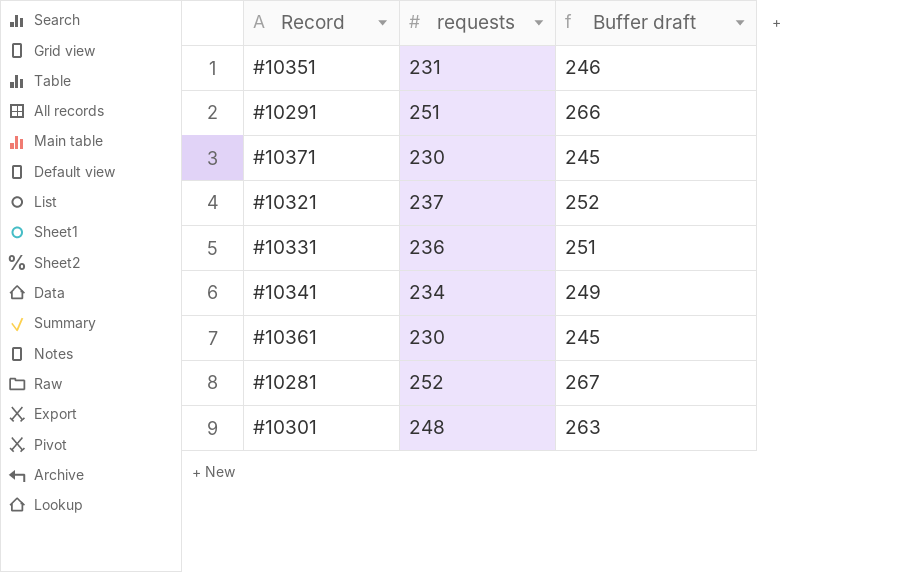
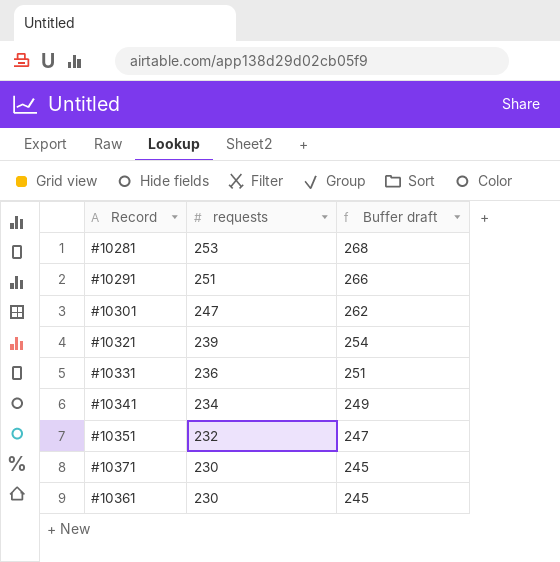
row order: none -> requests descending
#10281 | requests: 252 -> 253
#10281 | Buffer draft: 267 -> 268
#10301 | requests: 248 -> 247
#10301 | Buffer draft: 263 -> 262
#10321 | requests: 237 -> 239
#10321 | Buffer draft: 252 -> 254
#10351 | requests: 231 -> 232
#10351 | Buffer draft: 246 -> 247

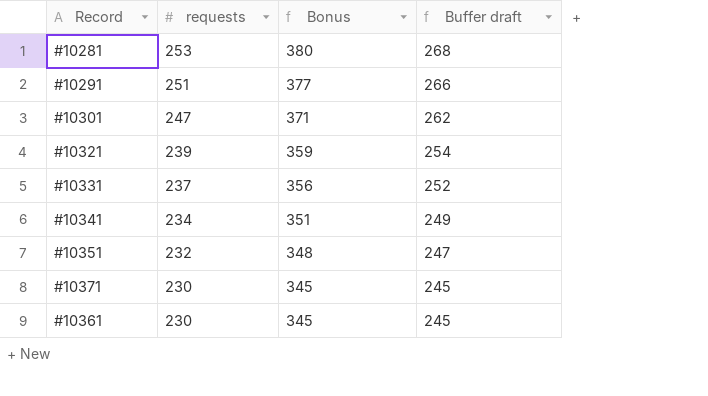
column Bonus | formula: none -> [requests] * 1.5
#10331 | requests: 236 -> 237
#10331 | Buffer draft: 251 -> 252

